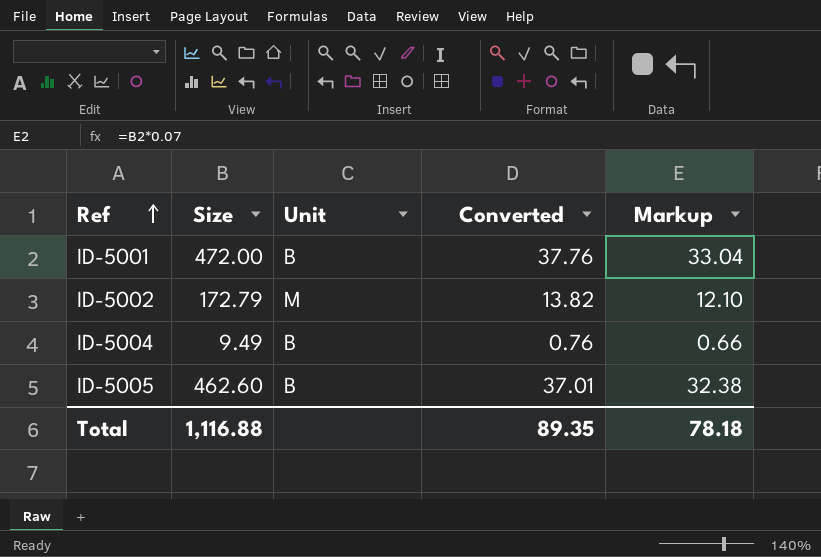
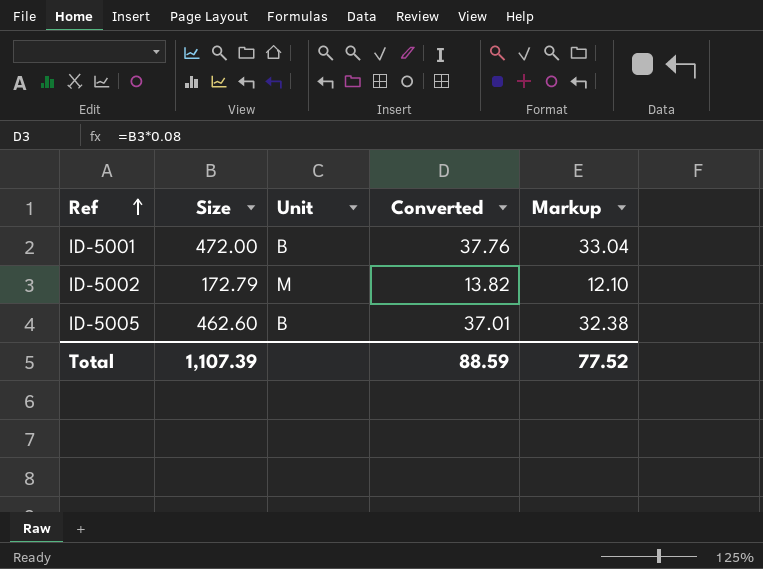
row ID-5004: 9.49 | B | 0.76 | 0.66 -> none
Total | Size: 1,116.88 -> 1,107.39
Total | Converted: 89.35 -> 88.59
Total | Markup: 78.18 -> 77.52

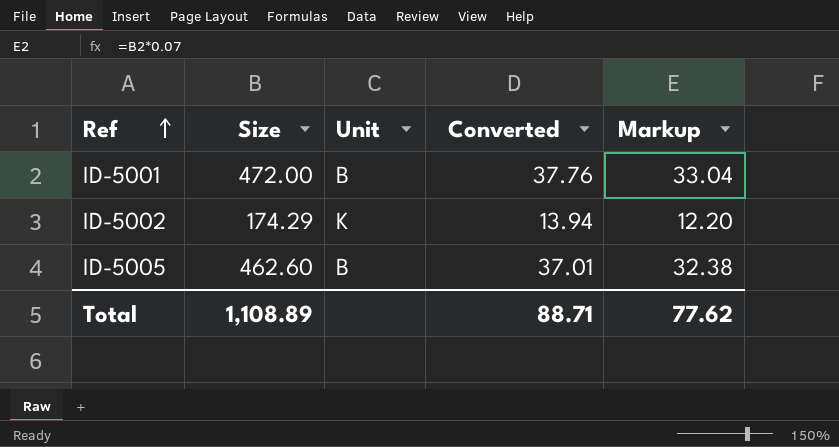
ID-5002 | Size: 172.79 -> 174.29
ID-5002 | Unit: M -> K
ID-5002 | Converted: 13.82 -> 13.94
ID-5002 | Markup: 12.10 -> 12.20
Total | Size: 1,107.39 -> 1,108.89
Total | Converted: 88.59 -> 88.71
Total | Markup: 77.52 -> 77.62

